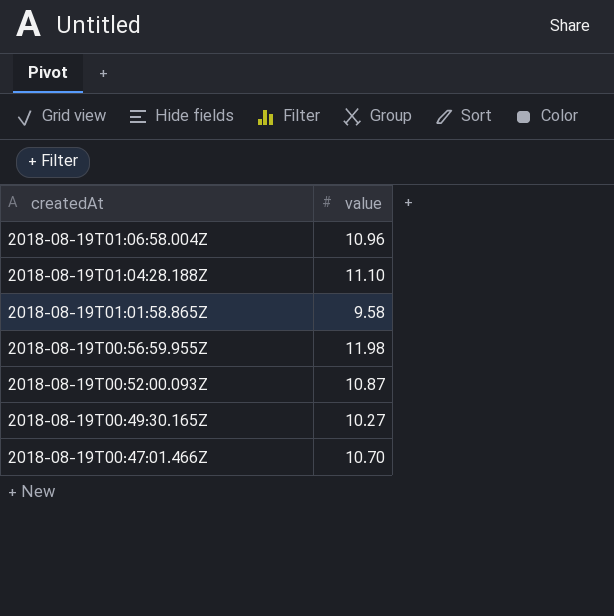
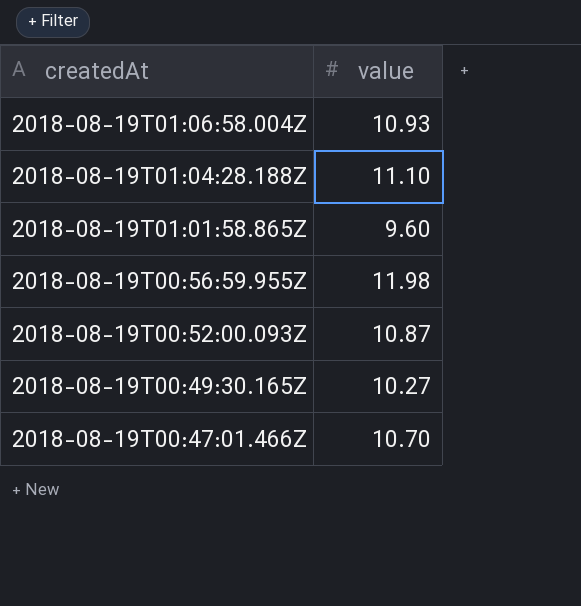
2018-08-19T01:06:58.004Z | value: 10.96 -> 10.93
2018-08-19T01:01:58.865Z | value: 9.58 -> 9.60

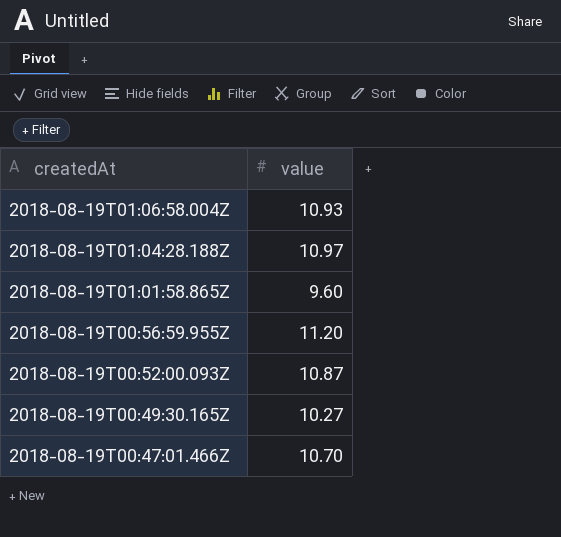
2018-08-19T01:04:28.188Z | value: 11.10 -> 10.97
2018-08-19T00:56:59.955Z | value: 11.98 -> 11.20

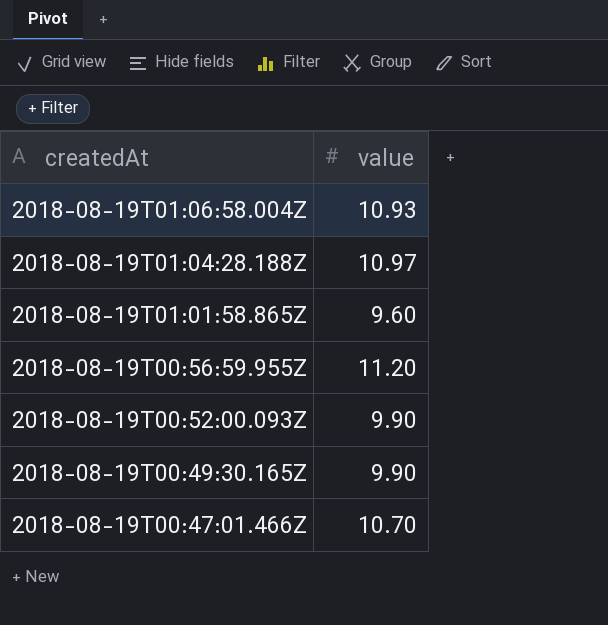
2018-08-19T00:52:00.093Z | value: 10.87 -> 9.90
2018-08-19T00:49:30.165Z | value: 10.27 -> 9.90

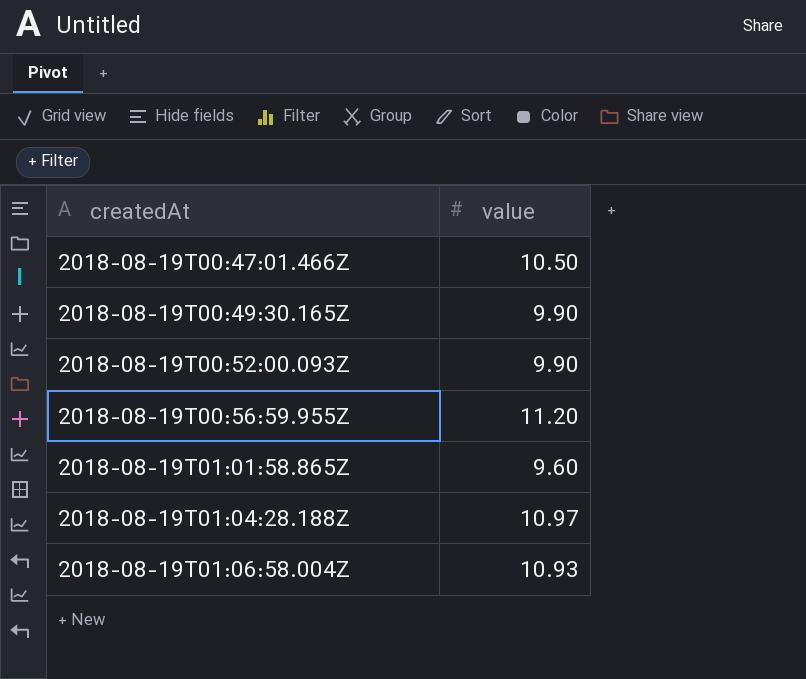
row order: createdAt descending -> createdAt ascending
2018-08-19T00:47:01.466Z | value: 10.70 -> 10.50

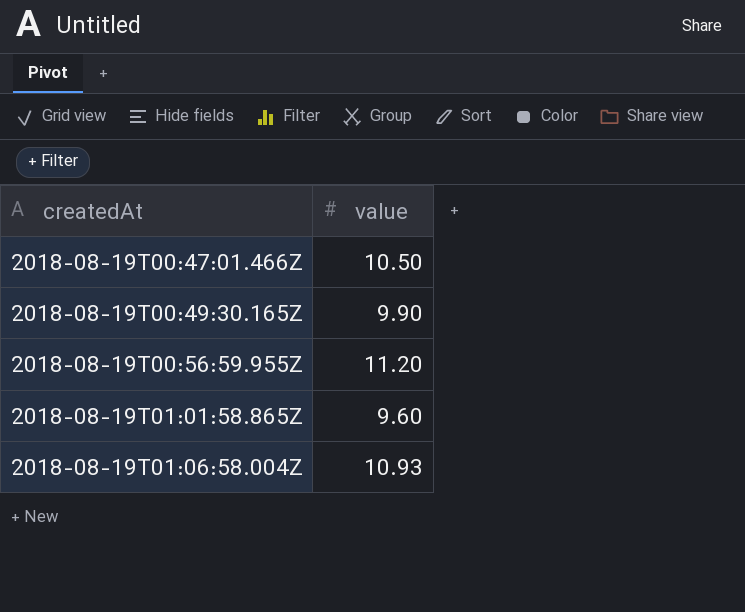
row 2018-08-19T00:52:00.093Z: 9.90 -> none
row 2018-08-19T01:04:28.188Z: 10.97 -> none

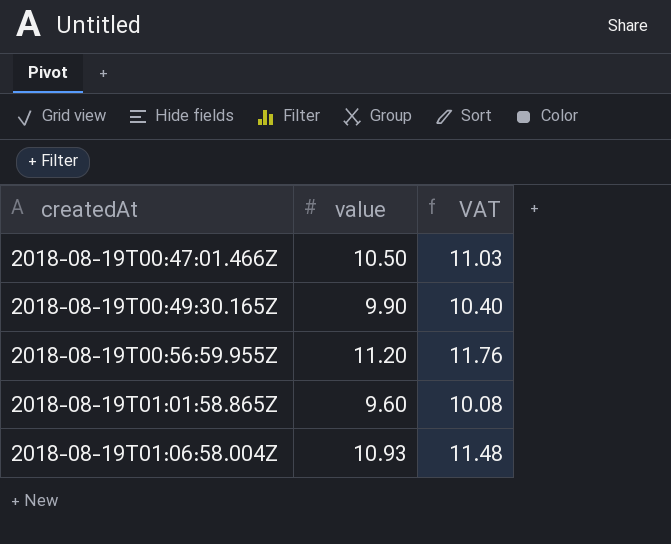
column VAT | formula: none -> [value] * 1.05

